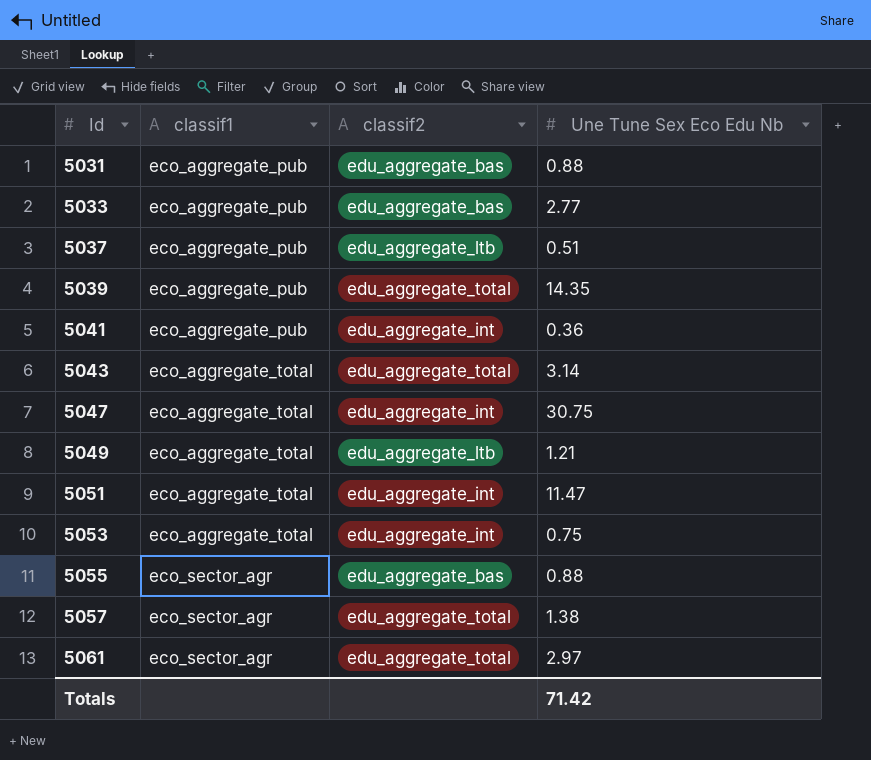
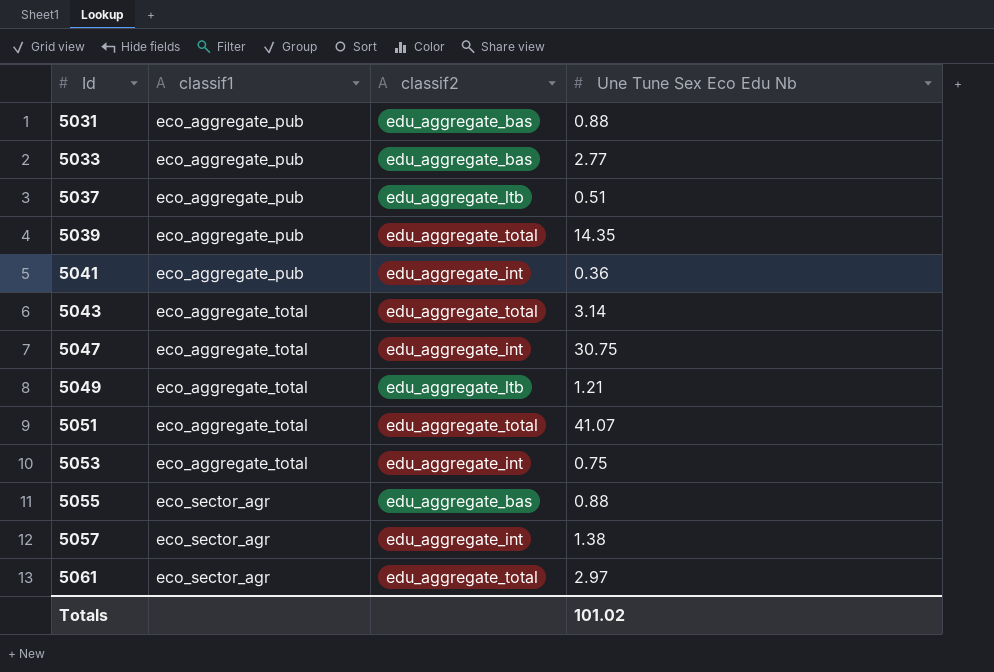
5051 | classif2: edu_aggregate_int -> edu_aggregate_total
5051 | Une Tune Sex Eco Edu Nb: 11.47 -> 41.07
5057 | classif2: edu_aggregate_total -> edu_aggregate_int
Totals | Une Tune Sex Eco Edu Nb: 71.42 -> 101.02

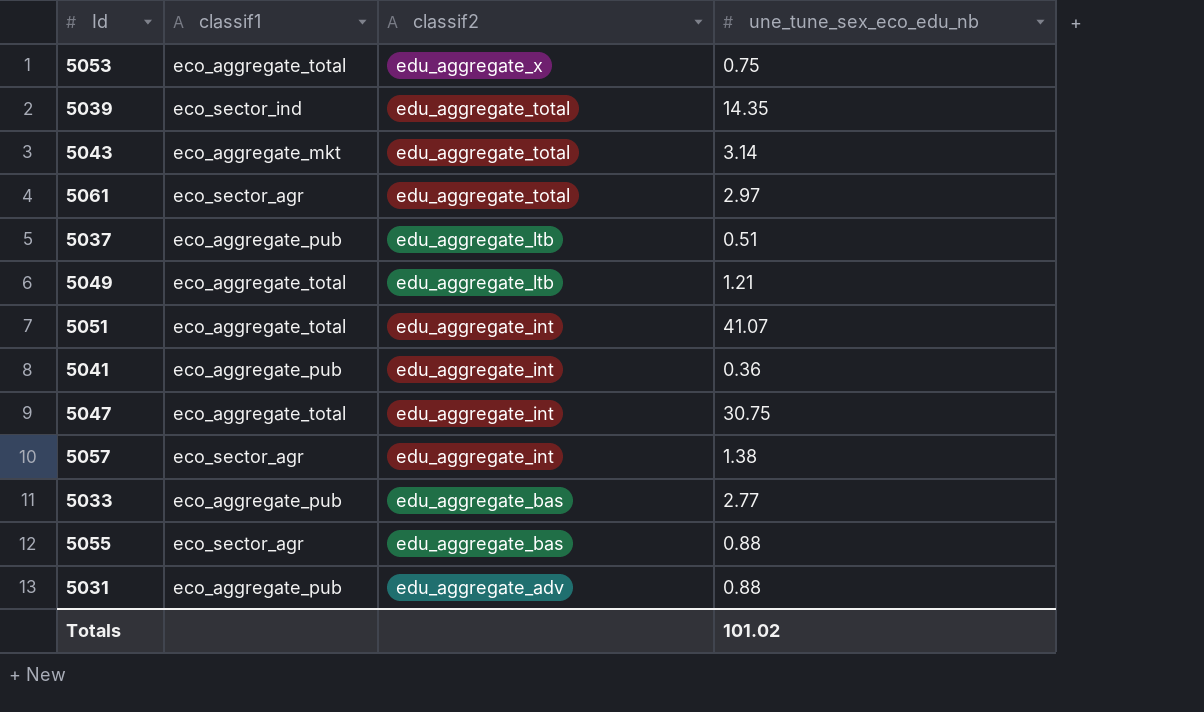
row order: Id ascending -> classif2 descending
column name: Une Tune Sex Eco Edu Nb -> une_tune_sex_eco_edu_nb
5053 | classif2: edu_aggregate_int -> edu_aggregate_x
5039 | classif1: eco_aggregate_pub -> eco_sector_ind
5043 | classif1: eco_aggregate_total -> eco_aggregate_mkt
5051 | classif2: edu_aggregate_total -> edu_aggregate_int
5031 | classif2: edu_aggregate_bas -> edu_aggregate_adv

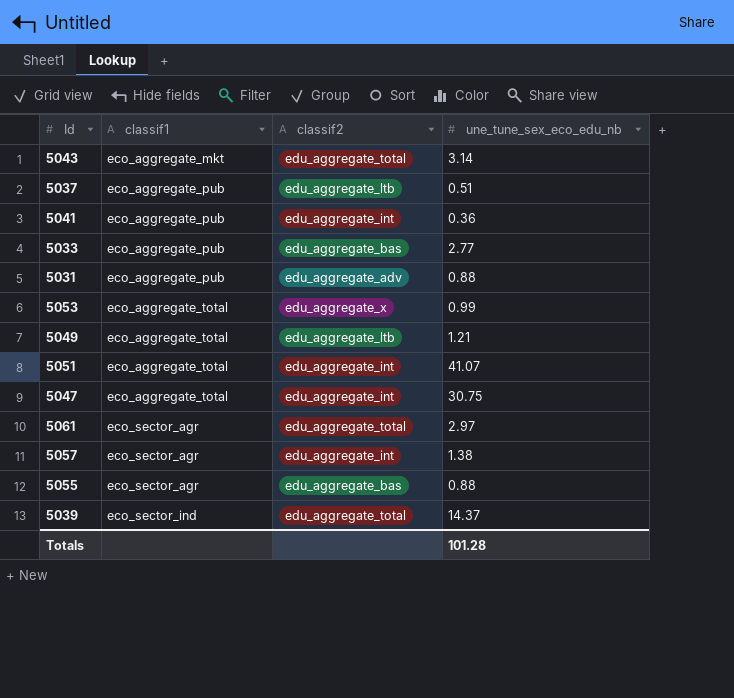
row order: classif2 descending -> classif1 ascending
5053 | une_tune_sex_eco_edu_nb: 0.75 -> 0.99
5039 | une_tune_sex_eco_edu_nb: 14.35 -> 14.37
Totals | une_tune_sex_eco_edu_nb: 101.02 -> 101.28

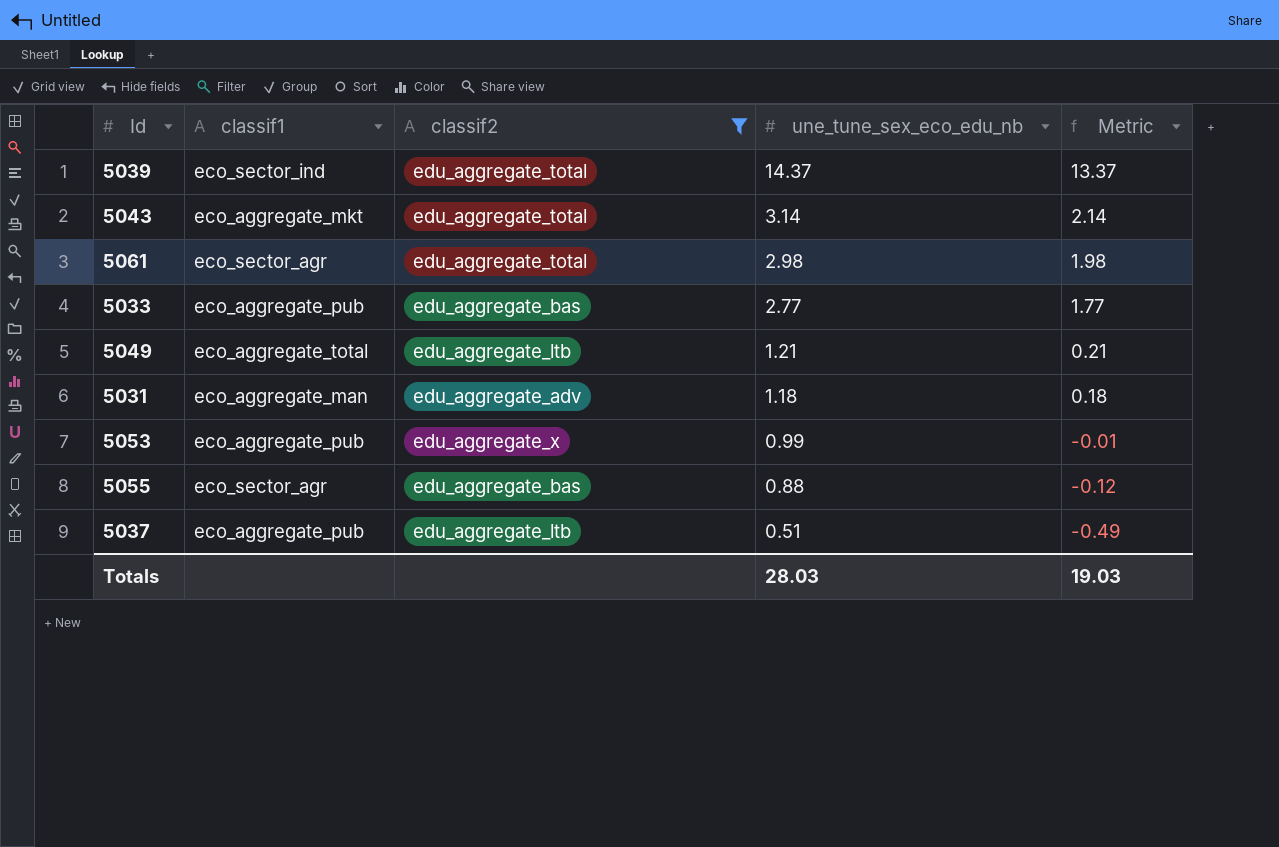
filter: none -> classif2 != edu_aggregate_int
row order: classif1 ascending -> une_tune_sex_eco_edu_nb descending
column Metric | formula: none -> [une_tune_sex_eco_edu_nb] - 1
5061 | une_tune_sex_eco_edu_nb: 2.97 -> 2.98
5031 | classif1: eco_aggregate_pub -> eco_aggregate_man
5031 | une_tune_sex_eco_edu_nb: 0.88 -> 1.18
5053 | classif1: eco_aggregate_total -> eco_aggregate_pub
Totals | une_tune_sex_eco_edu_nb: 101.28 -> 28.03

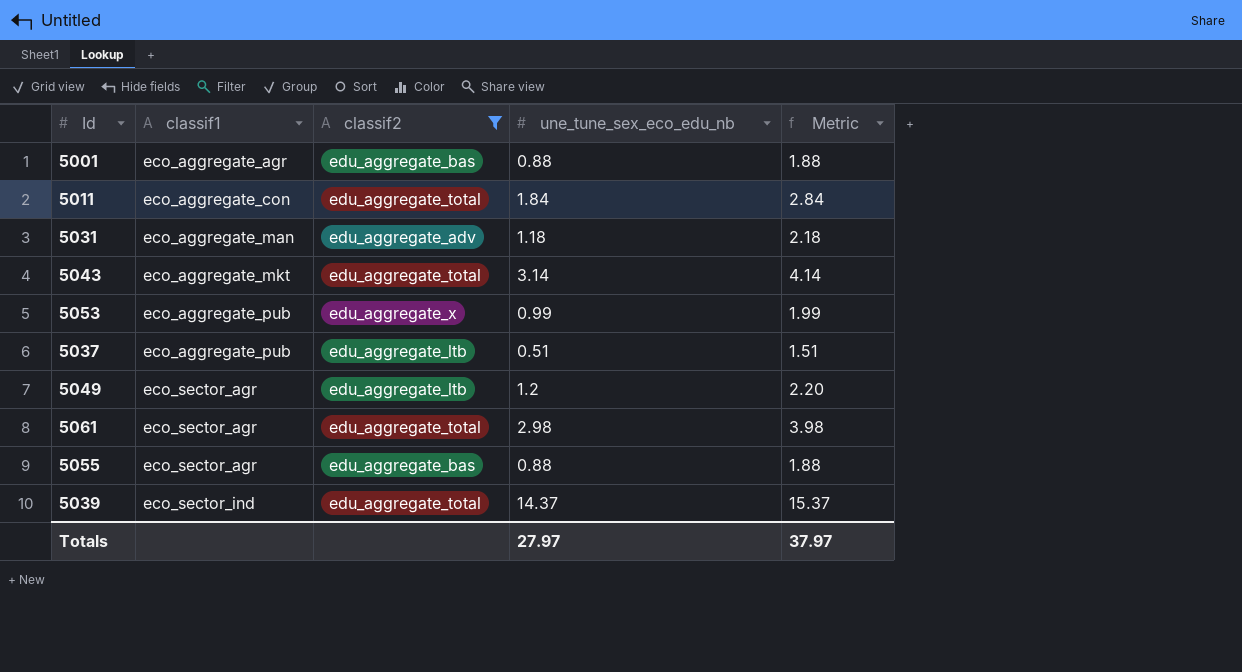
row order: une_tune_sex_eco_edu_nb descending -> classif1 ascending
column Metric | formula: [une_tune_sex_eco_edu_nb] - 1 -> [une_tune_sex_eco_edu_nb] + 1
row 5033: eco_aggregate_pub | edu_aggregate_bas | 2.77 | 1.77 -> none
row 5001: none -> eco_aggregate_agr | edu_aggregate_bas | 0.88 | 1.88
row 5011: none -> eco_aggregate_con | edu_aggregate_total | 1.84 | 2.84
5049 | classif1: eco_aggregate_total -> eco_sector_agr
5049 | une_tune_sex_eco_edu_nb: 1.21 -> 1.2
Totals | une_tune_sex_eco_edu_nb: 28.03 -> 27.97
Totals | Metric: 19.03 -> 37.97

